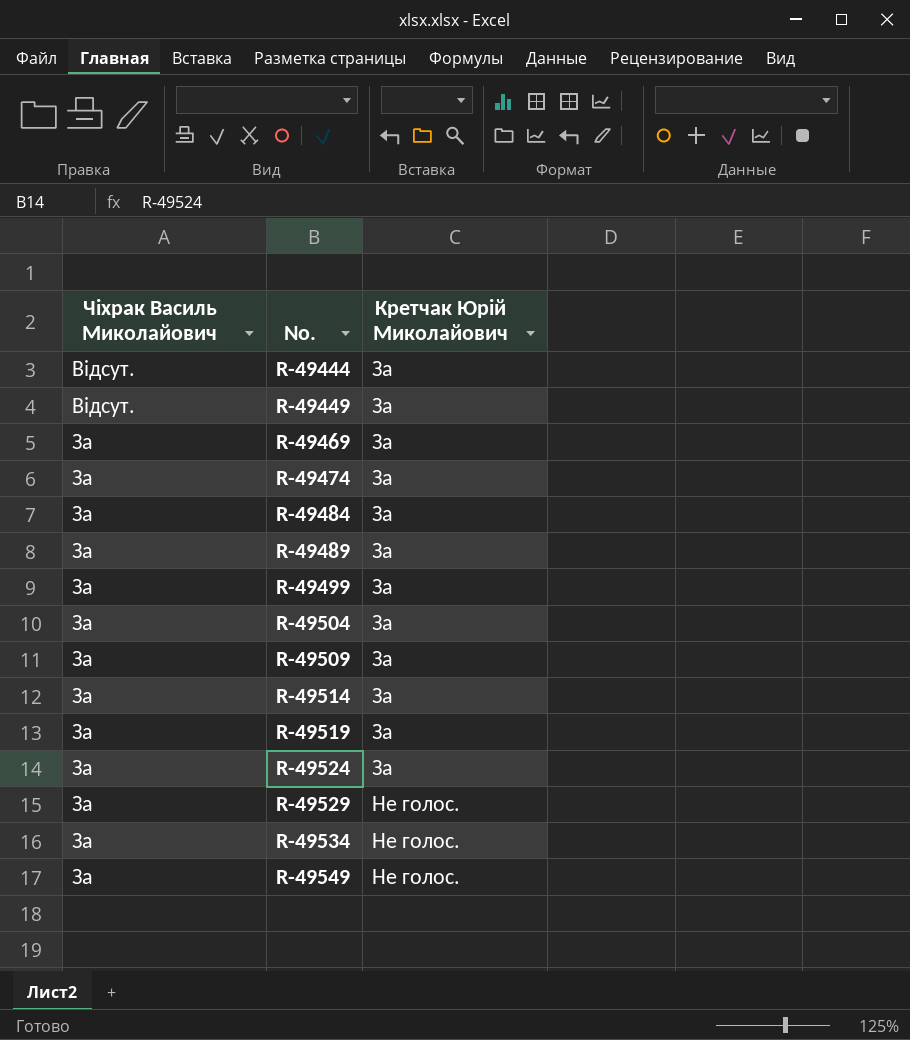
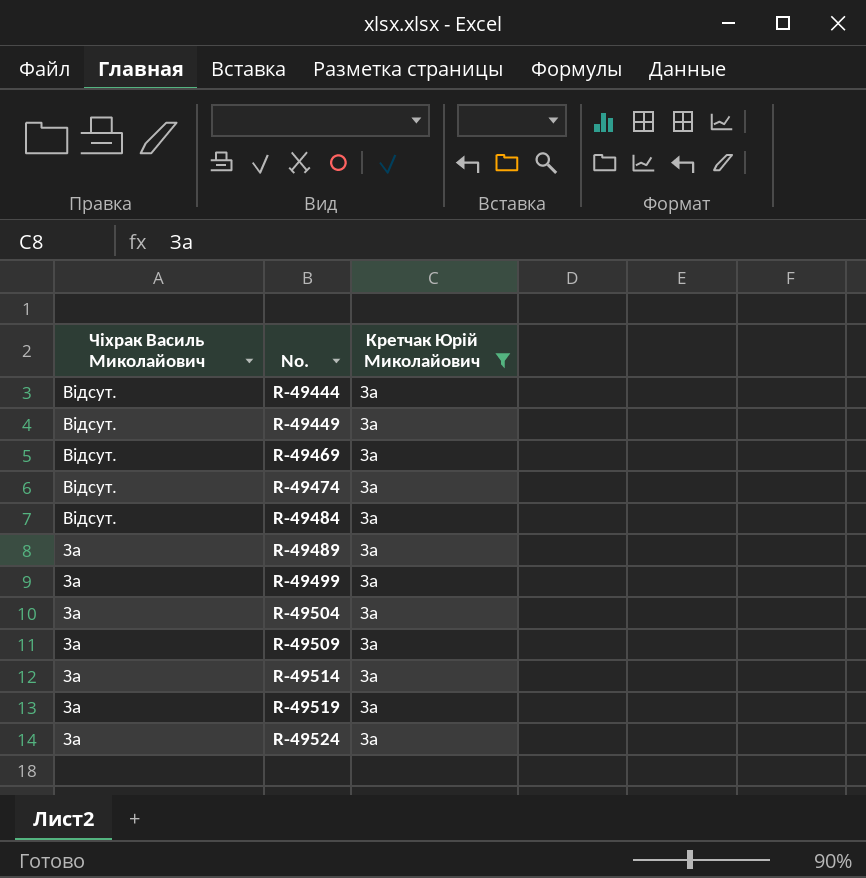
filter: none -> Кретчак Юрій Миколайович = За
R-49469 | Чіхрак Василь Миколайович: За -> Відсут.
R-49474 | Чіхрак Василь Миколайович: За -> Відсут.
R-49484 | Чіхрак Василь Миколайович: За -> Відсут.

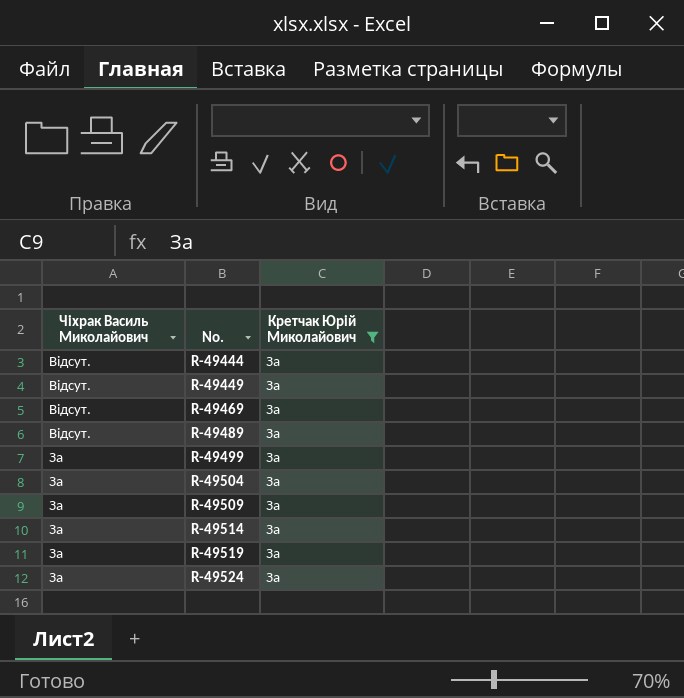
row R-49474: Відсут. | За -> none
row R-49484: Відсут. | За -> none
R-49489 | Чіхрак Василь Миколайович: За -> Відсут.

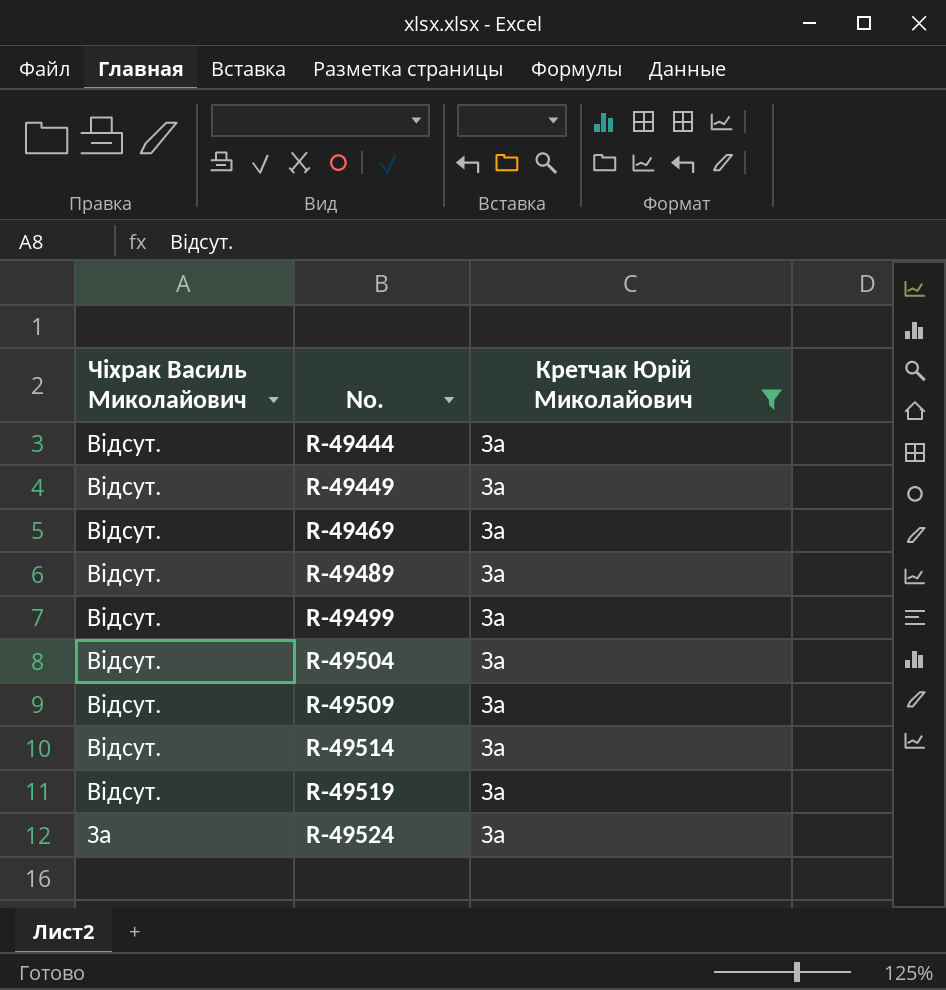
R-49499 | Чіхрак Василь Миколайович: За -> Відсут.
R-49504 | Чіхрак Василь Миколайович: За -> Відсут.
R-49509 | Чіхрак Василь Миколайович: За -> Відсут.
R-49514 | Чіхрак Василь Миколайович: За -> Відсут.
R-49519 | Чіхрак Василь Миколайович: За -> Відсут.

